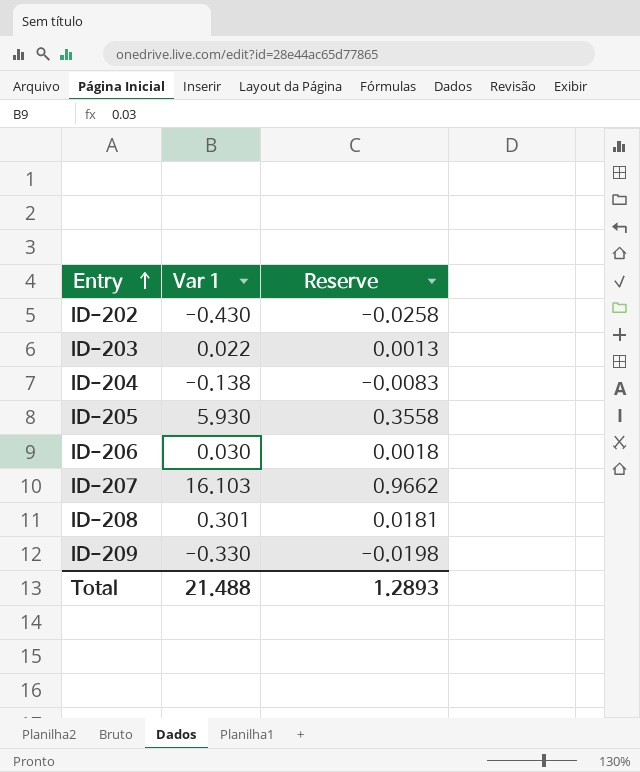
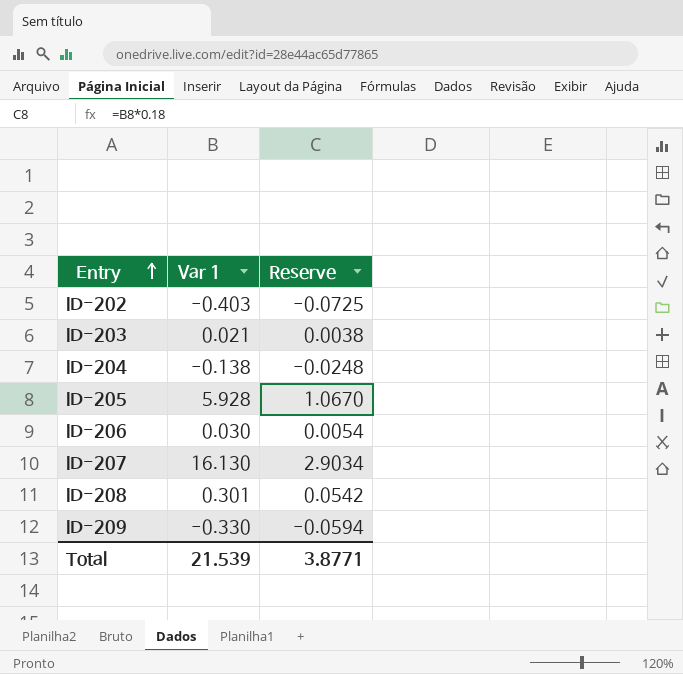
column Reserve | formula: [Var 1] * 0.06 -> [Var 1] * 0.18
ID-202 | Var 1: -0.430 -> -0.403
ID-203 | Var 1: 0.022 -> 0.021
ID-205 | Var 1: 5.930 -> 5.928
ID-207 | Var 1: 16.103 -> 16.130
Total | Var 1: 21.488 -> 21.539
Total | Reserve: 1.2893 -> 3.8771

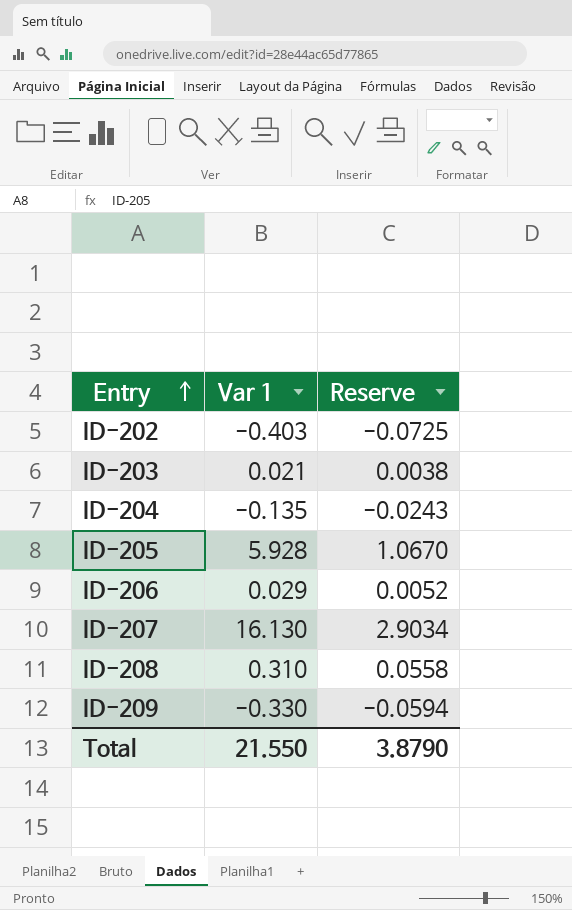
ID-204 | Var 1: -0.138 -> -0.135
ID-204 | Reserve: -0.0248 -> -0.0243
ID-206 | Var 1: 0.030 -> 0.029
ID-206 | Reserve: 0.0054 -> 0.0052
ID-208 | Var 1: 0.301 -> 0.310
ID-208 | Reserve: 0.0542 -> 0.0558
Total | Var 1: 21.539 -> 21.550
Total | Reserve: 3.8771 -> 3.8790

